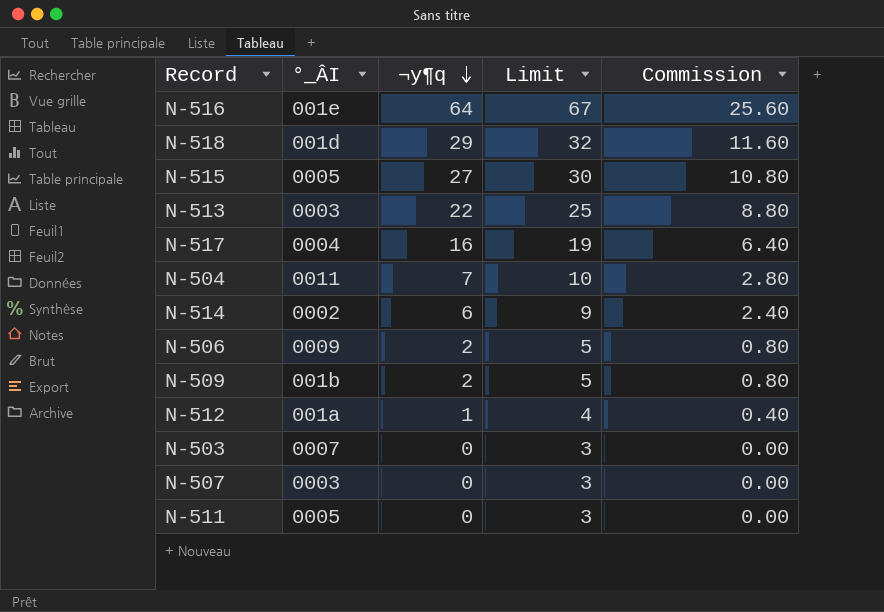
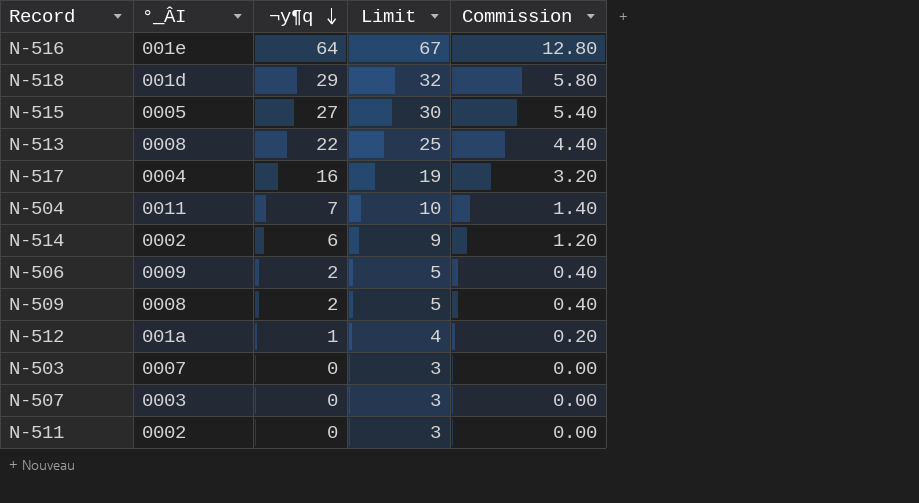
column Commission | formula: [¬y¶q] * 0.4 -> [¬y¶q] * 0.2
N-513 | °_ÂI: 0003 -> 0008
N-509 | °_ÂI: 001b -> 0008
N-511 | °_ÂI: 0005 -> 0002

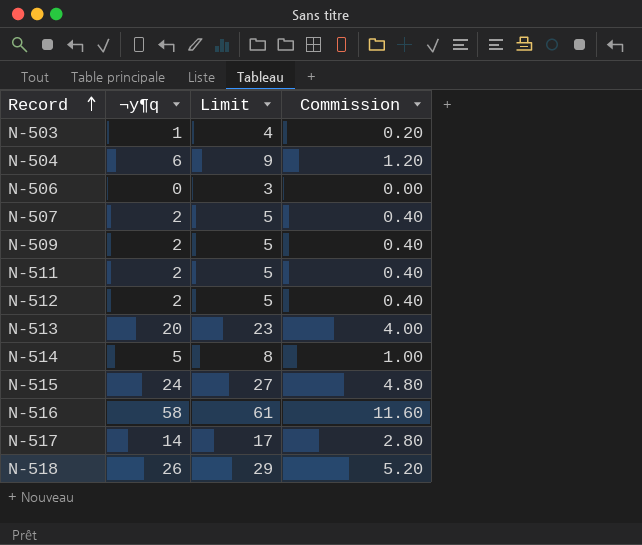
row order: ¬y¶q descending -> Record ascending
column °_ÂI | position: 2 -> none
N-503 | ¬y¶q: 0 -> 1
N-503 | Limit: 3 -> 4
N-503 | Commission: 0.00 -> 0.20
N-504 | ¬y¶q: 7 -> 6
N-504 | Limit: 10 -> 9
N-504 | Commission: 1.40 -> 1.20
N-506 | ¬y¶q: 2 -> 0
N-506 | Limit: 5 -> 3
N-506 | Commission: 0.40 -> 0.00
N-507 | ¬y¶q: 0 -> 2
N-507 | Limit: 3 -> 5
N-507 | Commission: 0.00 -> 0.40
N-511 | ¬y¶q: 0 -> 2
N-511 | Limit: 3 -> 5
N-511 | Commission: 0.00 -> 0.40
N-512 | ¬y¶q: 1 -> 2
N-512 | Limit: 4 -> 5
N-512 | Commission: 0.20 -> 0.40
N-513 | ¬y¶q: 22 -> 20
N-513 | Limit: 25 -> 23
N-513 | Commission: 4.40 -> 4.00
N-514 | ¬y¶q: 6 -> 5
N-514 | Limit: 9 -> 8
N-514 | Commission: 1.20 -> 1.00
N-515 | ¬y¶q: 27 -> 24
N-515 | Limit: 30 -> 27
N-515 | Commission: 5.40 -> 4.80
N-516 | ¬y¶q: 64 -> 58
N-516 | Limit: 67 -> 61
N-516 | Commission: 12.80 -> 11.60
N-517 | ¬y¶q: 16 -> 14
N-517 | Limit: 19 -> 17
N-517 | Commission: 3.20 -> 2.80
N-518 | ¬y¶q: 29 -> 26
N-518 | Limit: 32 -> 29
N-518 | Commission: 5.80 -> 5.20

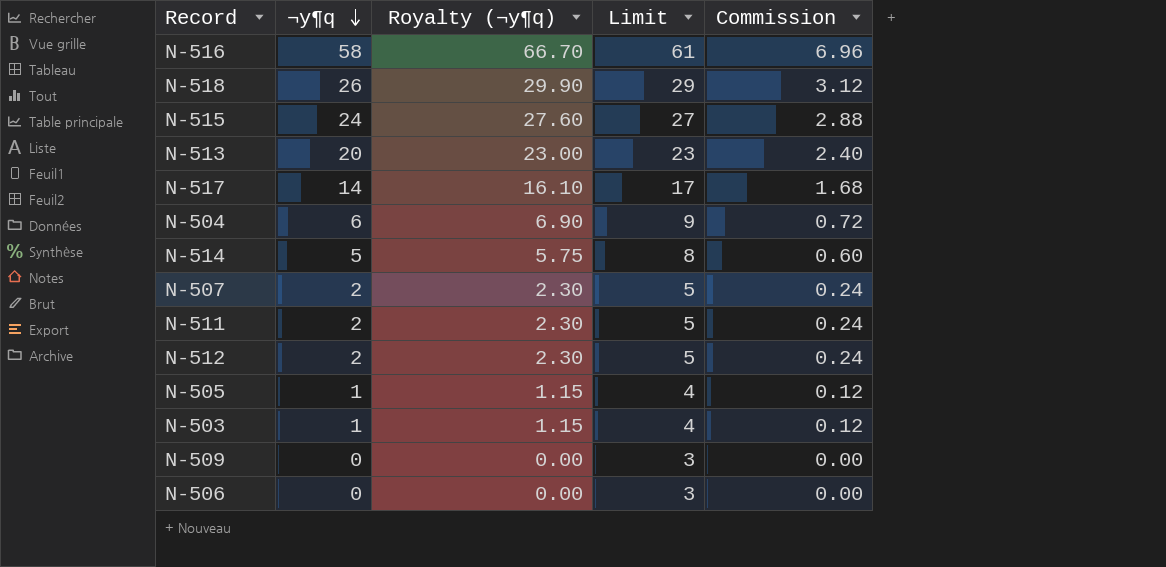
row order: Record ascending -> ¬y¶q descending
column Royalty (¬y¶q) | formula: none -> [¬y¶q] * 1.15
column Commission | formula: [¬y¶q] * 0.2 -> [¬y¶q] * 0.12
row N-505: none -> 1 | 1.15 | 4 | 0.12
N-509 | ¬y¶q: 2 -> 0
N-509 | Limit: 5 -> 3

